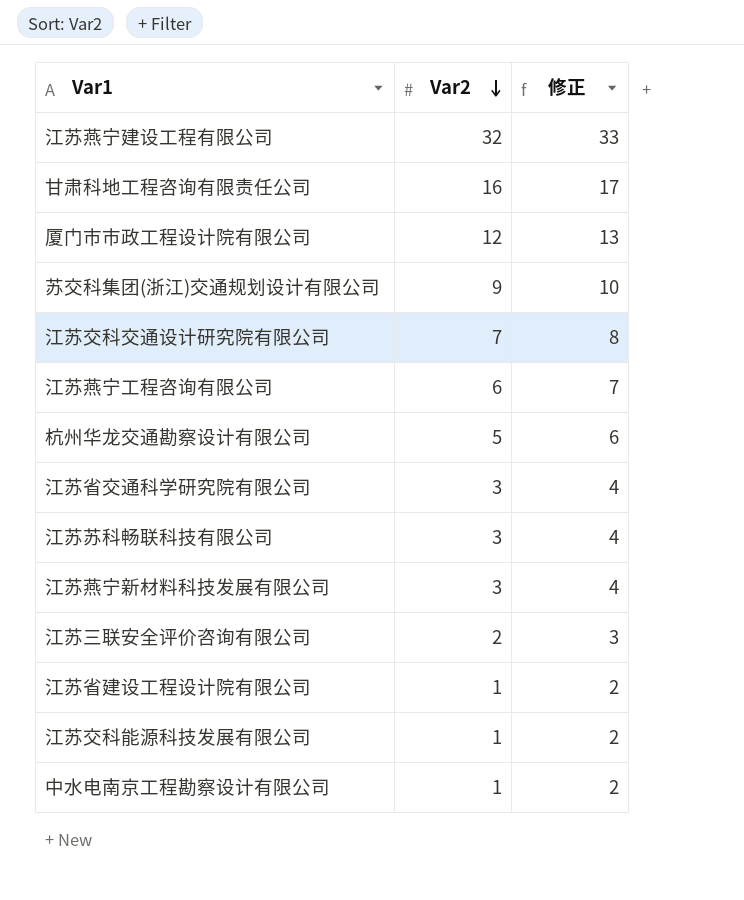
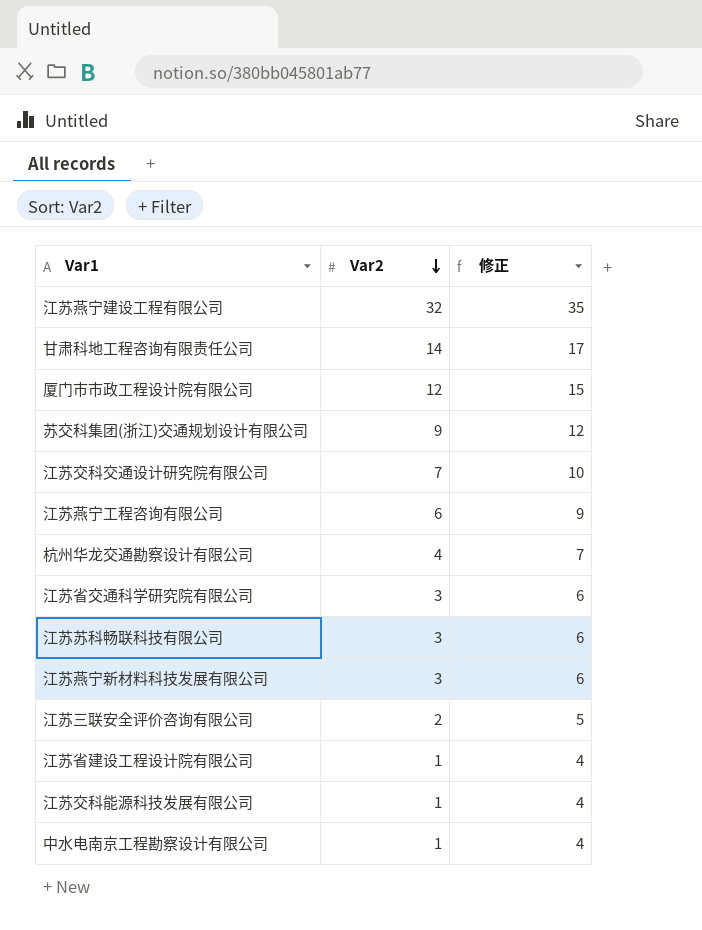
column 修正 | formula: [Var2] + 1 -> [Var2] + 3
甘肃科地工程咨询有限责任公司 | Var2: 16 -> 14
杭州华龙交通勘察设计有限公司 | Var2: 5 -> 4

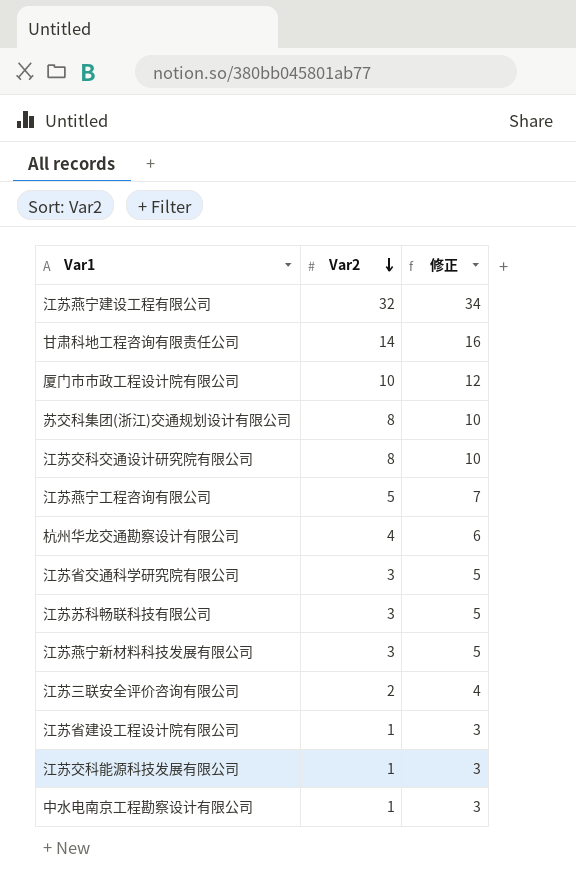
column 修正 | formula: [Var2] + 3 -> [Var2] + 2
厦门市市政工程设计院有限公司 | Var2: 12 -> 10
苏交科集团(浙江)交通规划设计有限公司 | Var2: 9 -> 8
江苏交科交通设计研究院有限公司 | Var2: 7 -> 8
江苏燕宁工程咨询有限公司 | Var2: 6 -> 5

